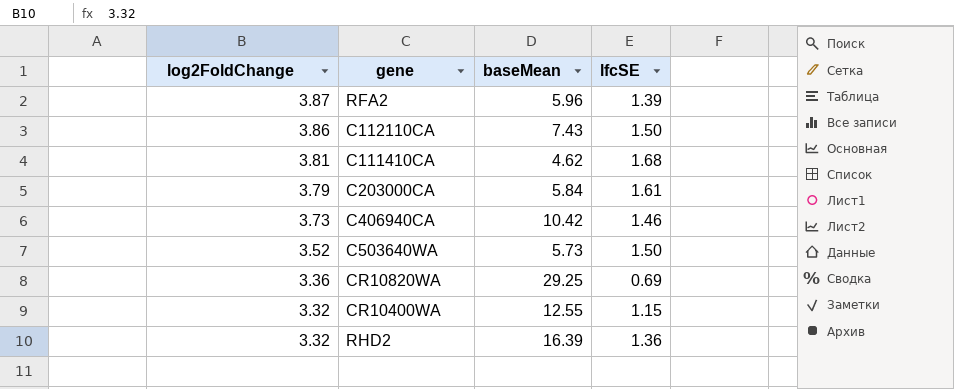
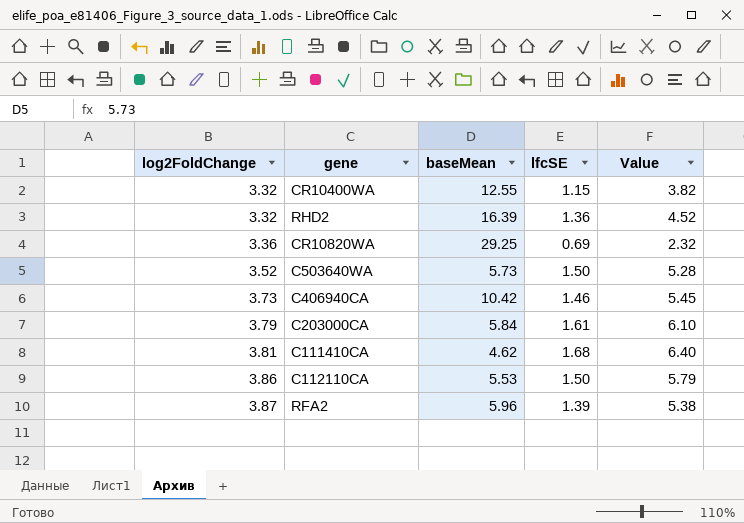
row order: log2FoldChange descending -> log2FoldChange ascending
column Value | formula: none -> [log2FoldChange] * [lfcSE]
C112110CA | baseMean: 7.43 -> 5.53

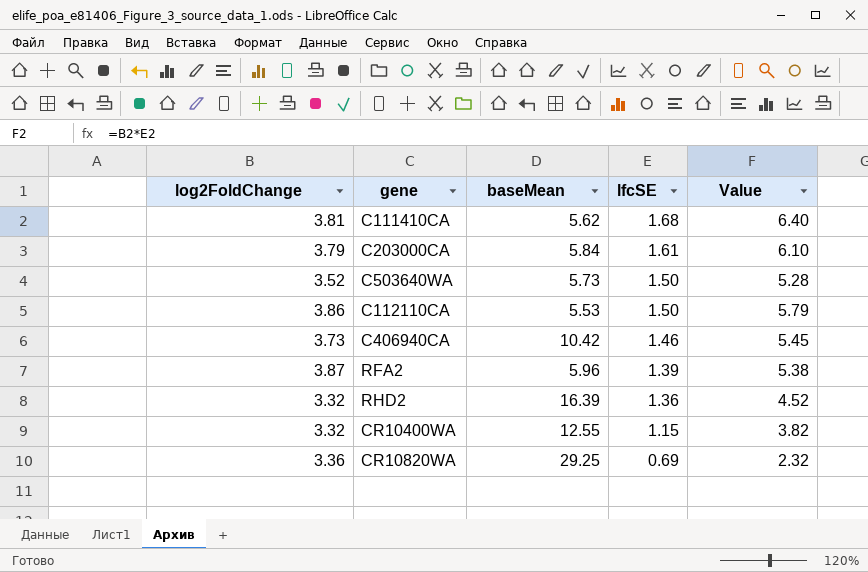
row order: log2FoldChange ascending -> lfcSE descending
C111410CA | baseMean: 4.62 -> 5.62

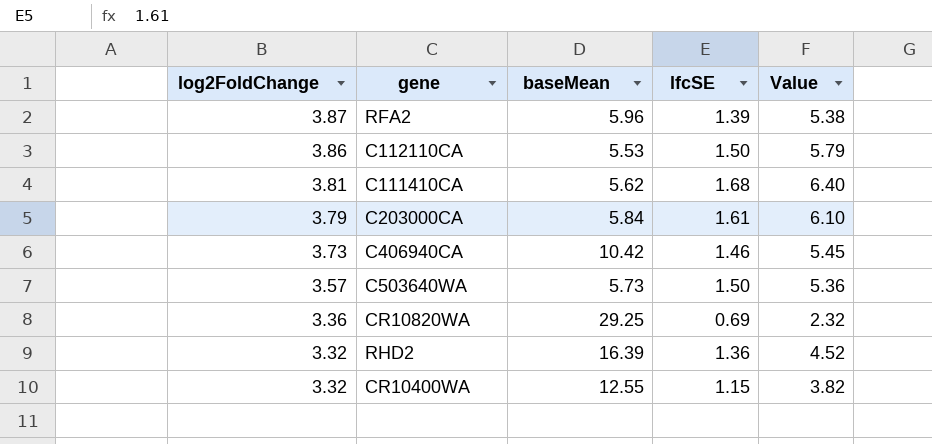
row order: lfcSE descending -> log2FoldChange descending
C503640WA | log2FoldChange: 3.52 -> 3.57
C503640WA | Value: 5.28 -> 5.36

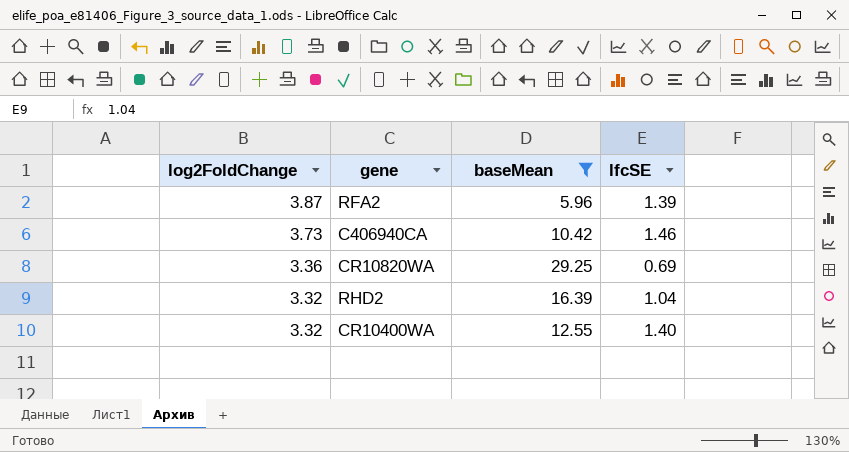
filter: none -> baseMean >= 5.96
column Value | formula: [log2FoldChange] * [lfcSE] -> none
RHD2 | lfcSE: 1.36 -> 1.04
CR10400WA | lfcSE: 1.15 -> 1.40

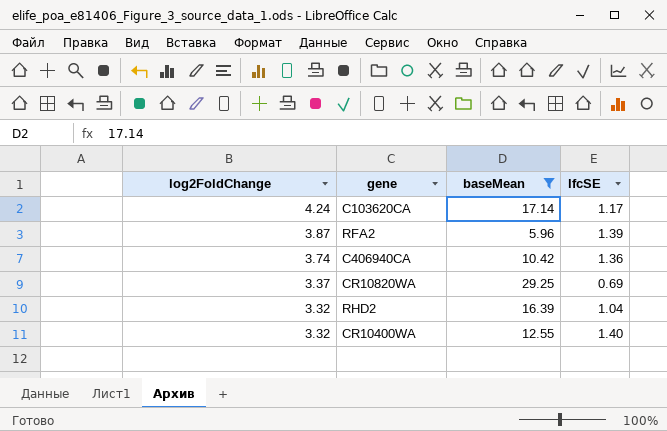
row C103620CA: none -> 4.24 | 17.14 | 1.17
C406940CA | log2FoldChange: 3.73 -> 3.74
C406940CA | lfcSE: 1.46 -> 1.36
CR10820WA | log2FoldChange: 3.36 -> 3.37

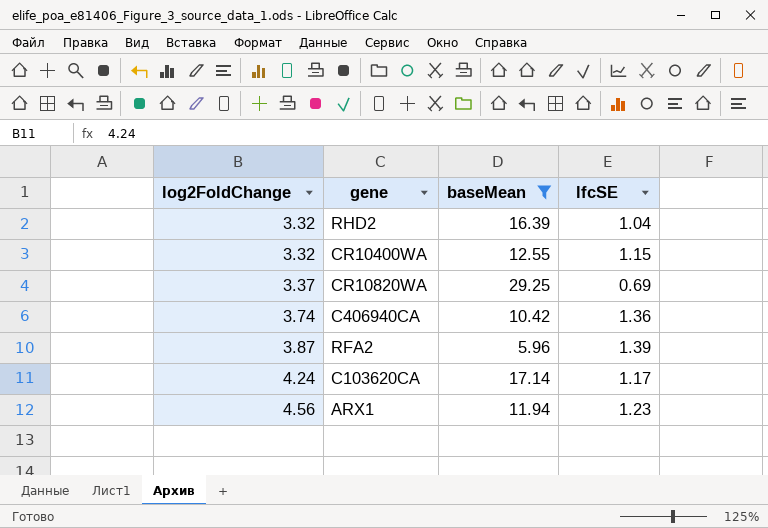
row order: log2FoldChange descending -> log2FoldChange ascending
CR10400WA | lfcSE: 1.40 -> 1.15
row ARX1: none -> 4.56 | 11.94 | 1.23

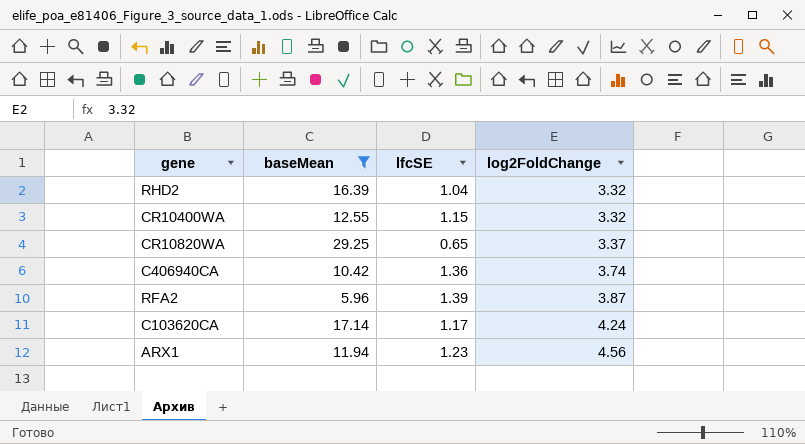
column log2FoldChange | position: 1 -> 4
CR10820WA | lfcSE: 0.69 -> 0.65

